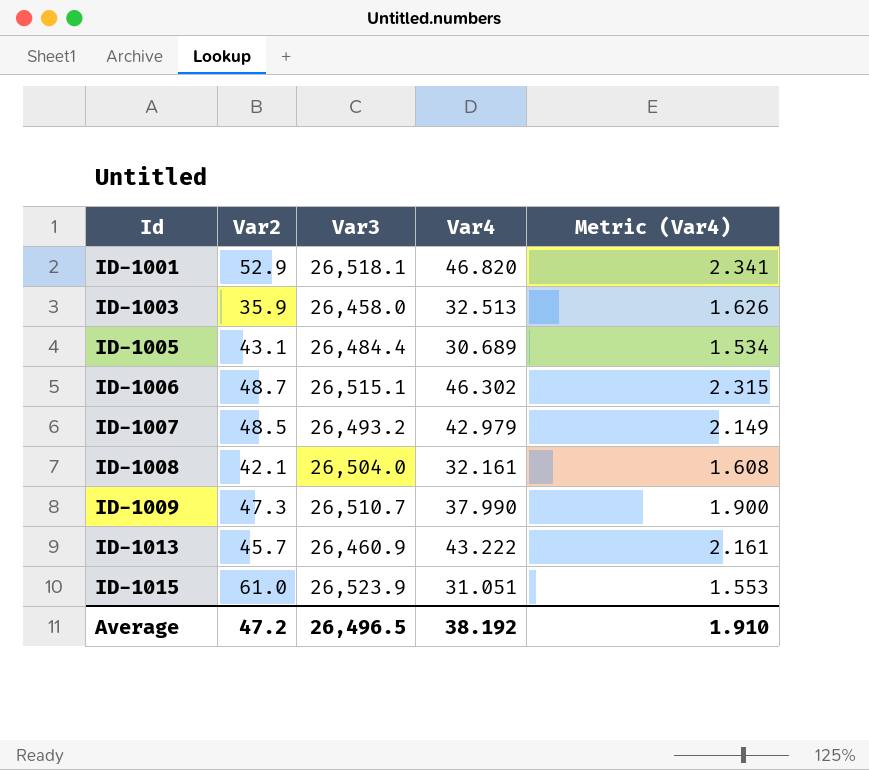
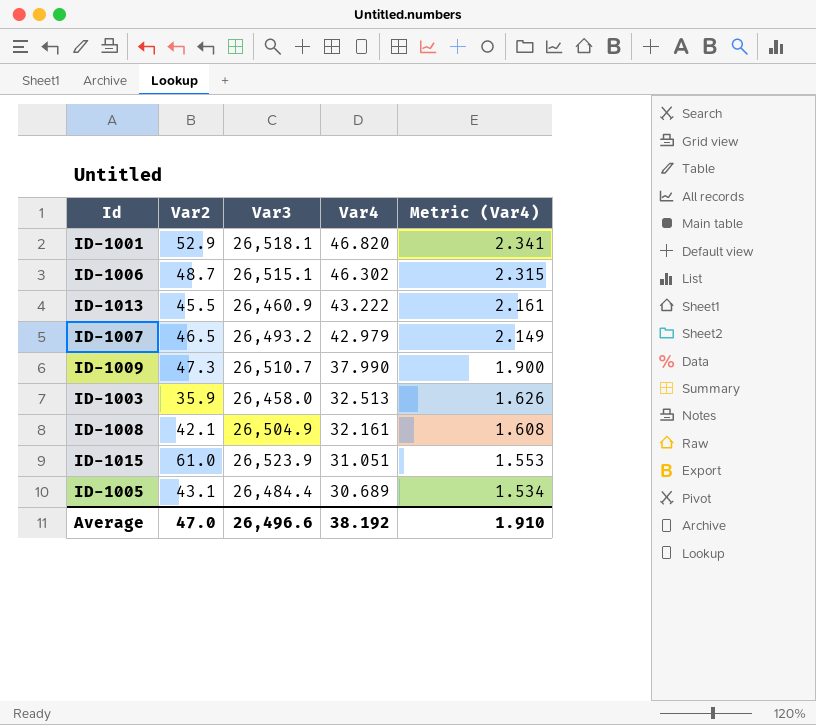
row order: Id ascending -> Var4 descending
ID-1013 | Var2: 45.7 -> 45.5
ID-1007 | Var2: 48.5 -> 46.5
ID-1008 | Var3: 26,504.0 -> 26,504.9
Average | Var2: 47.2 -> 47.0
Average | Var3: 26,496.5 -> 26,496.6

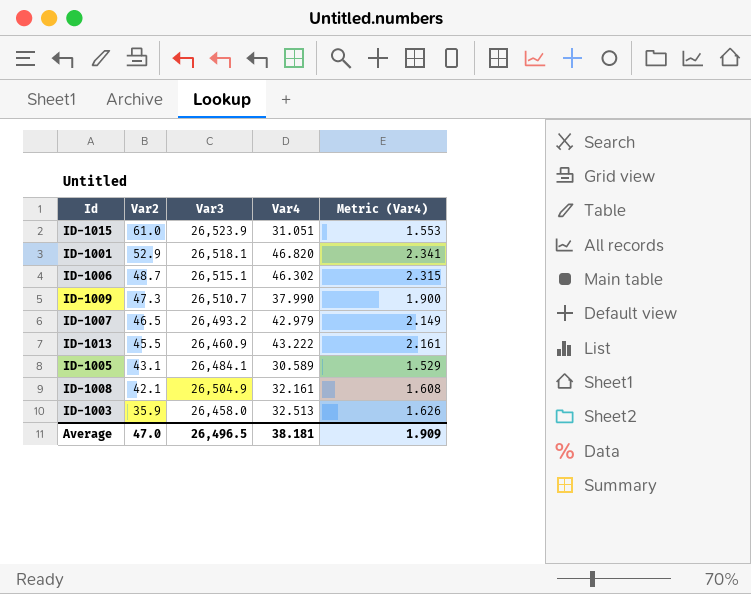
row order: Var4 descending -> Var2 descending
ID-1005 | Var3: 26,484.4 -> 26,484.1
ID-1005 | Var4: 30.689 -> 30.589
ID-1005 | Metric (Var4): 1.534 -> 1.529
Average | Var3: 26,496.6 -> 26,496.5
Average | Var4: 38.192 -> 38.181
Average | Metric (Var4): 1.910 -> 1.909

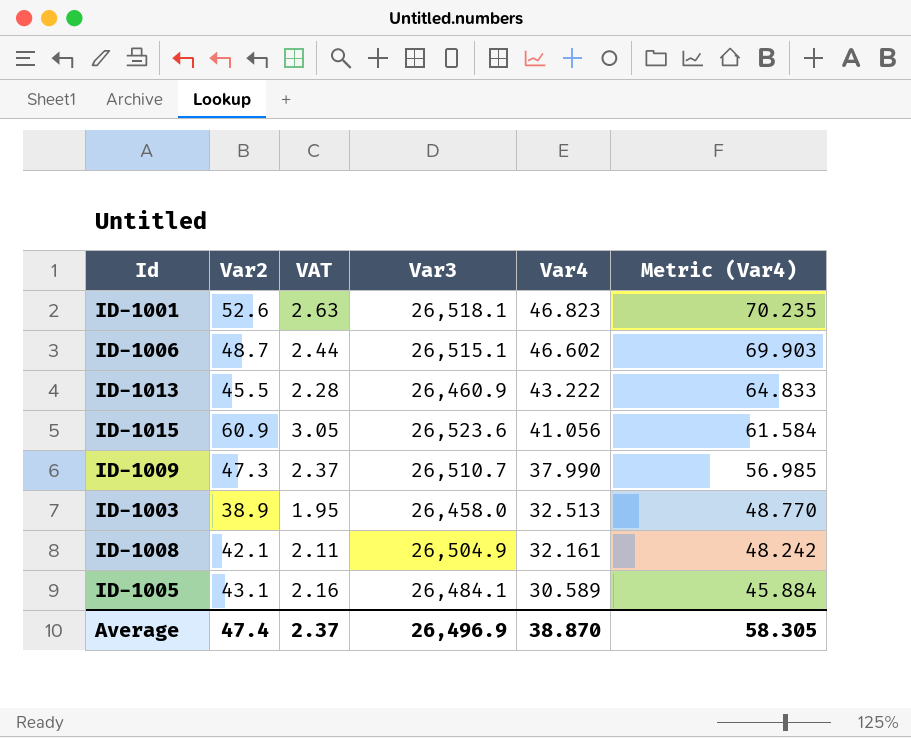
row order: Var2 descending -> Var4 descending
column VAT | formula: none -> [Var2] * 0.05
column Metric (Var4) | formula: [Var4] * 0.05 -> [Var4] * 1.5
row ID-1007: 46.5 | 26,493.2 | 42.979 | 2.149 -> none
ID-1001 | Var2: 52.9 -> 52.6
ID-1001 | Var4: 46.820 -> 46.823
ID-1006 | Var4: 46.302 -> 46.602
ID-1015 | Var2: 61.0 -> 60.9
ID-1015 | Var3: 26,523.9 -> 26,523.6
ID-1015 | Var4: 31.051 -> 41.056
ID-1003 | Var2: 35.9 -> 38.9
Average | Var2: 47.0 -> 47.4
Average | Var3: 26,496.5 -> 26,496.9
Average | Var4: 38.181 -> 38.870
Average | Metric (Var4): 1.909 -> 58.305

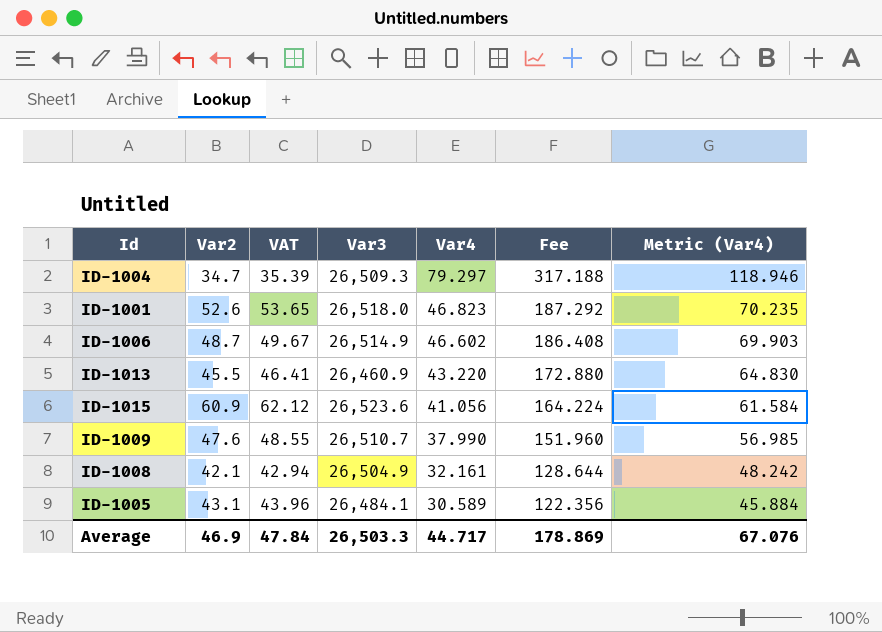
column VAT | formula: [Var2] * 0.05 -> [Var2] * 1.02
column Fee | formula: none -> [Var4] * 4
row ID-1003: 38.9 | 1.95 | 26,458.0 | 32.513 | 48.770 -> none
row ID-1004: none -> 34.7 | 35.39 | 26,509.3 | 79.297 | 317.188 | 118.946
ID-1001 | Var3: 26,518.1 -> 26,518.0
ID-1006 | Var3: 26,515.1 -> 26,514.9
ID-1013 | Var4: 43.222 -> 43.220
ID-1013 | Metric (Var4): 64.833 -> 64.830
ID-1009 | Var2: 47.3 -> 47.6
Average | Var2: 47.4 -> 46.9
Average | VAT: 2.37 -> 47.84
Average | Var3: 26,496.9 -> 26,503.3
Average | Var4: 38.870 -> 44.717
Average | Metric (Var4): 58.305 -> 67.076

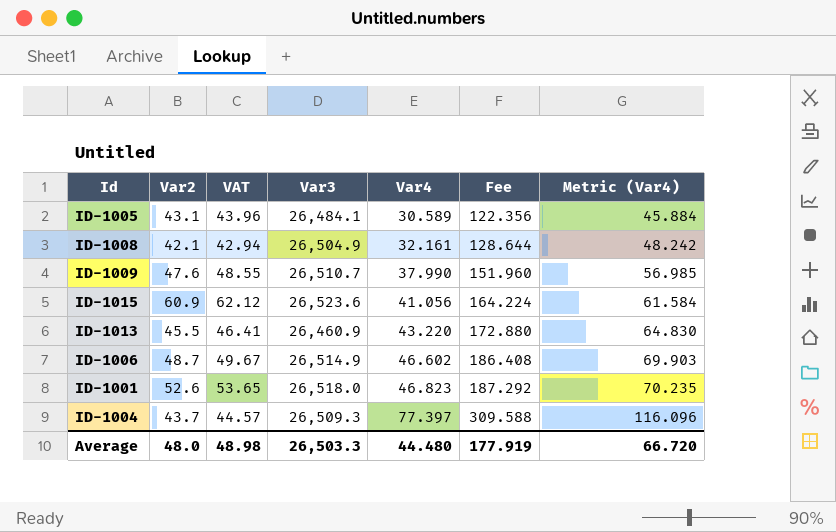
row order: Var4 descending -> Var4 ascending
ID-1004 | Var2: 34.7 -> 43.7
ID-1004 | VAT: 35.39 -> 44.57
ID-1004 | Var4: 79.297 -> 77.397
ID-1004 | Fee: 317.188 -> 309.588
ID-1004 | Metric (Var4): 118.946 -> 116.096
Average | Var2: 46.9 -> 48.0
Average | VAT: 47.84 -> 48.98
Average | Var4: 44.717 -> 44.480
Average | Fee: 178.869 -> 177.919
Average | Metric (Var4): 67.076 -> 66.720

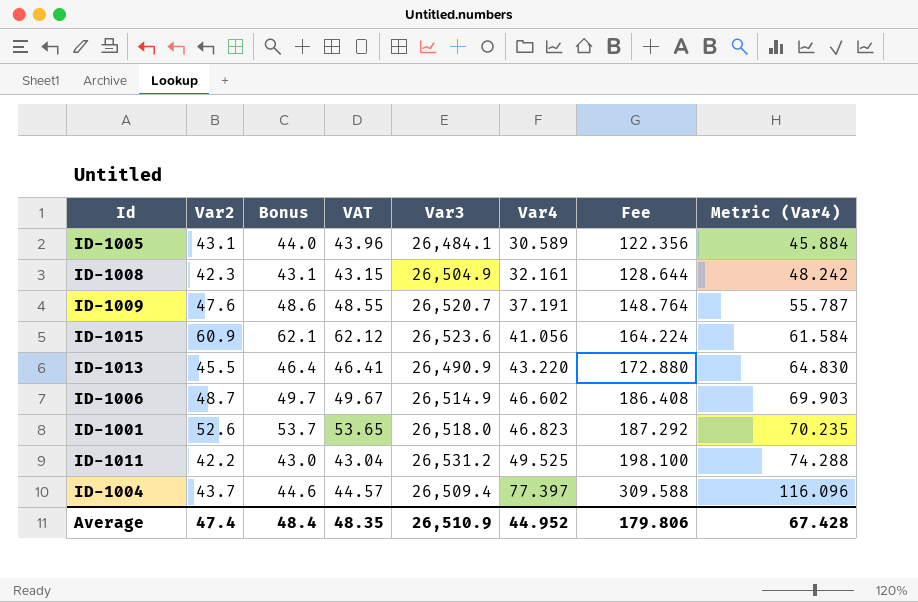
column Bonus | formula: none -> [Var2] * 1.02
ID-1008 | Var2: 42.1 -> 42.3
ID-1008 | VAT: 42.94 -> 43.15
ID-1009 | Var3: 26,510.7 -> 26,520.7
ID-1009 | Var4: 37.990 -> 37.191
ID-1009 | Fee: 151.960 -> 148.764
ID-1009 | Metric (Var4): 56.985 -> 55.787
ID-1013 | Var3: 26,460.9 -> 26,490.9
row ID-1011: none -> 42.2 | 43.0 | 43.04 | 26,531.2 | 49.525 | 198.100 | 74.288
ID-1004 | Var3: 26,509.3 -> 26,509.4
Average | Var2: 48.0 -> 47.4
Average | VAT: 48.98 -> 48.35
Average | Var3: 26,503.3 -> 26,510.9
Average | Var4: 44.480 -> 44.952
Average | Fee: 177.919 -> 179.806
Average | Metric (Var4): 66.720 -> 67.428

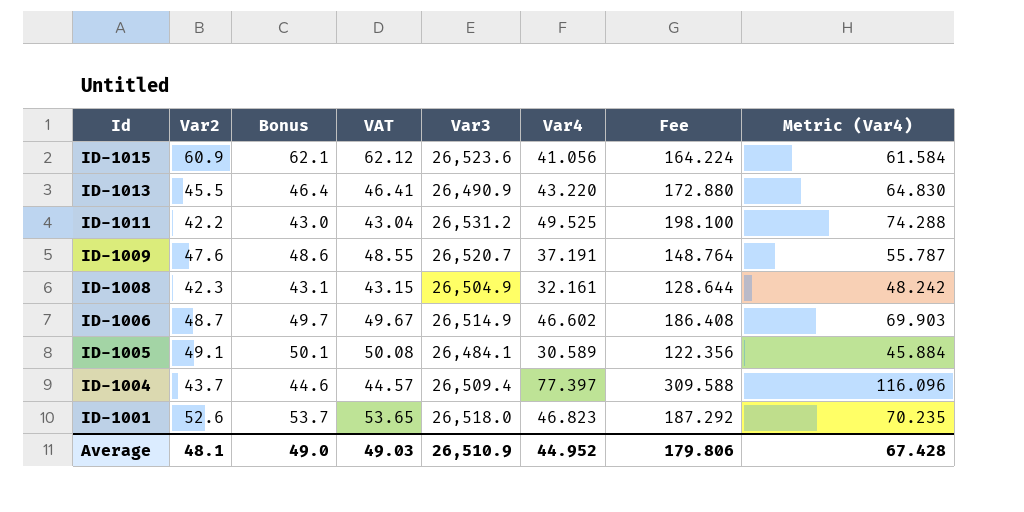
row order: Var4 ascending -> Id descending
ID-1005 | Var2: 43.1 -> 49.1
ID-1005 | Bonus: 44.0 -> 50.1
ID-1005 | VAT: 43.96 -> 50.08
Average | Var2: 47.4 -> 48.1
Average | Bonus: 48.4 -> 49.0
Average | VAT: 48.35 -> 49.03

